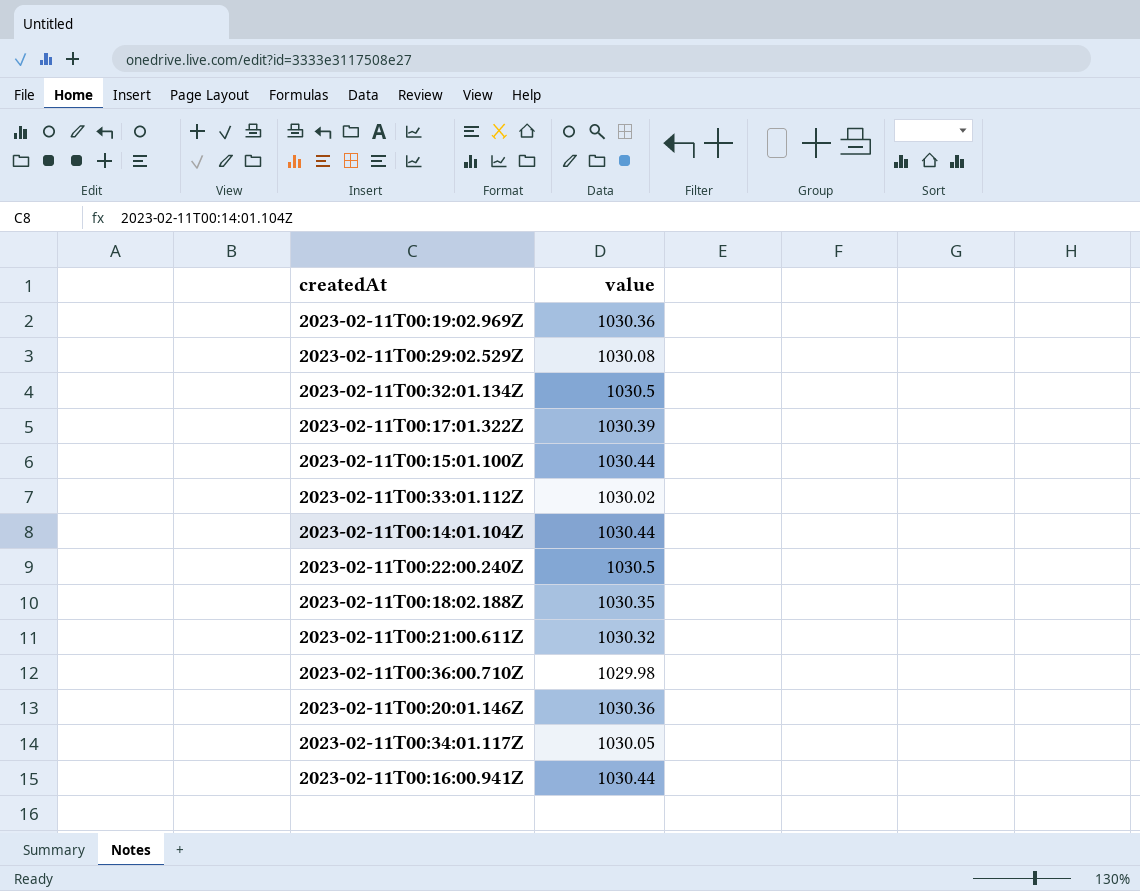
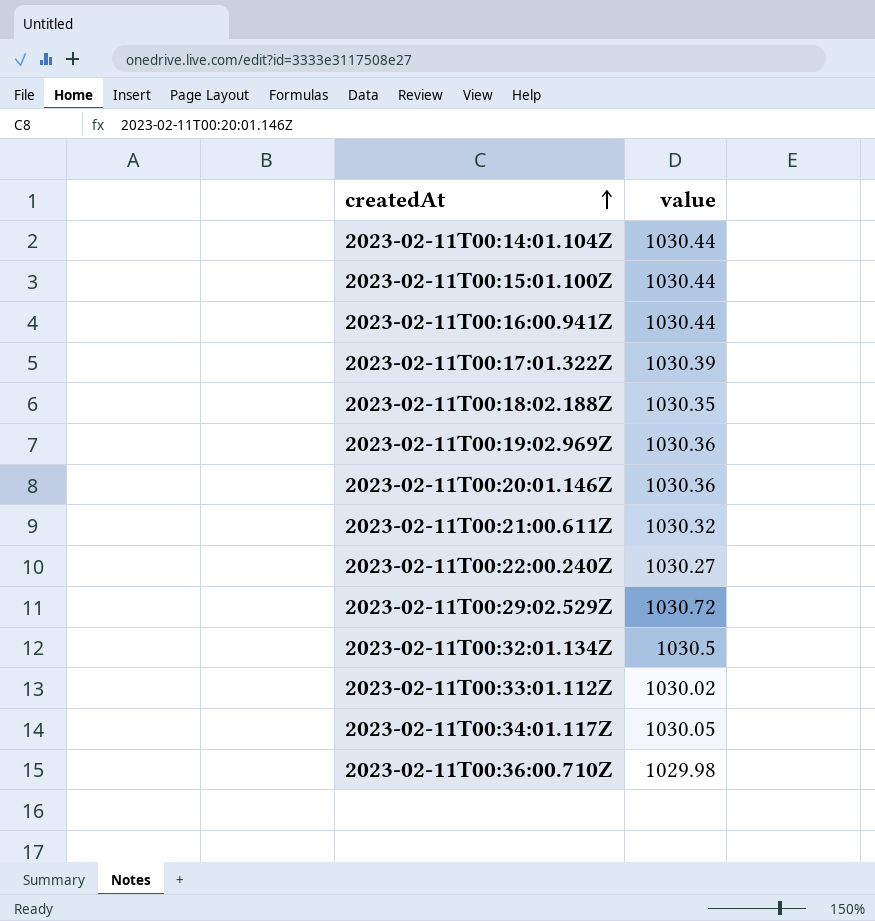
row order: none -> createdAt ascending
2023-02-11T00:22:00.240Z | value: 1030.5 -> 1030.27
2023-02-11T00:29:02.529Z | value: 1030.08 -> 1030.72

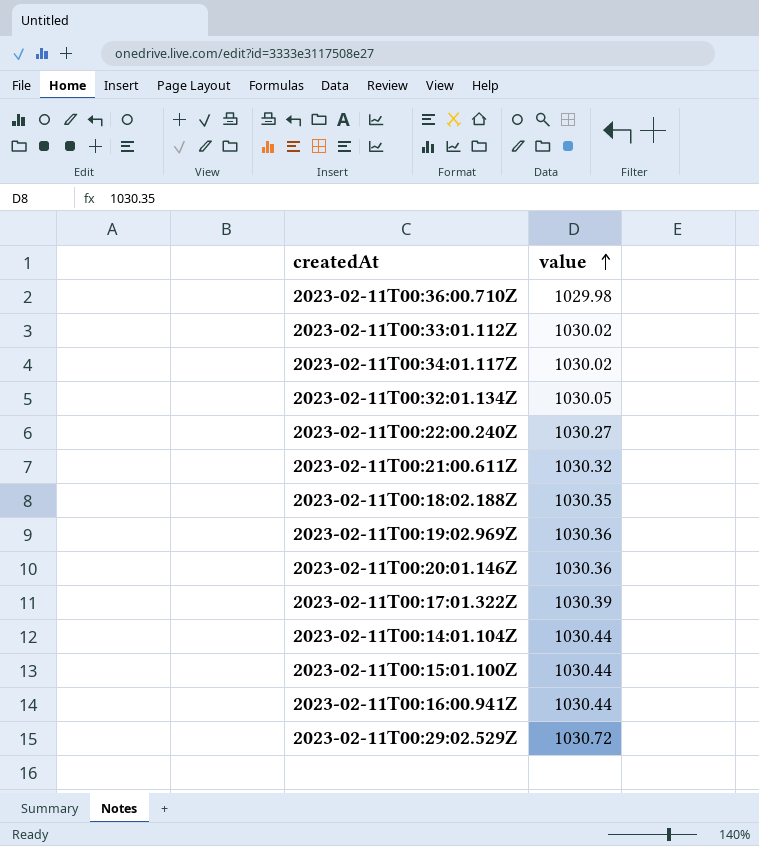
row order: createdAt ascending -> value ascending
2023-02-11T00:34:01.117Z | value: 1030.05 -> 1030.02
2023-02-11T00:32:01.134Z | value: 1030.5 -> 1030.05

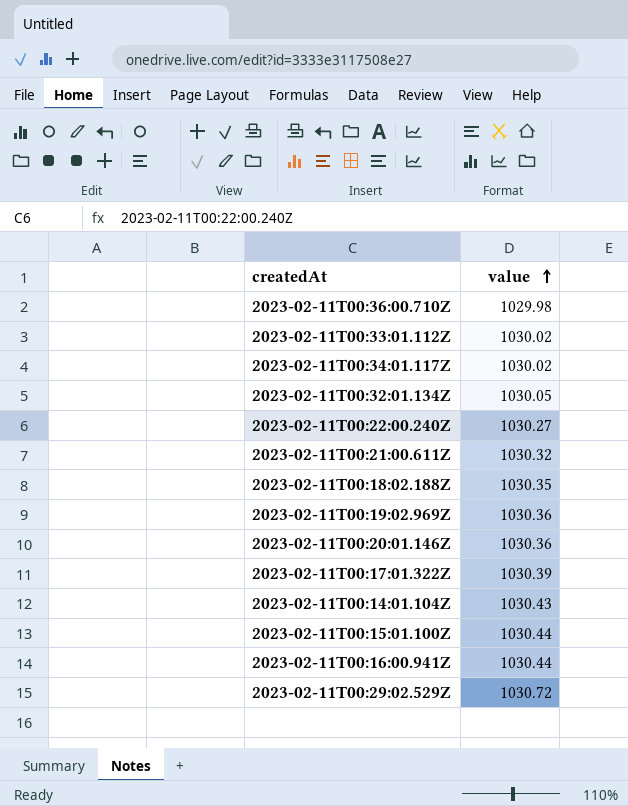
2023-02-11T00:14:01.104Z | value: 1030.44 -> 1030.43

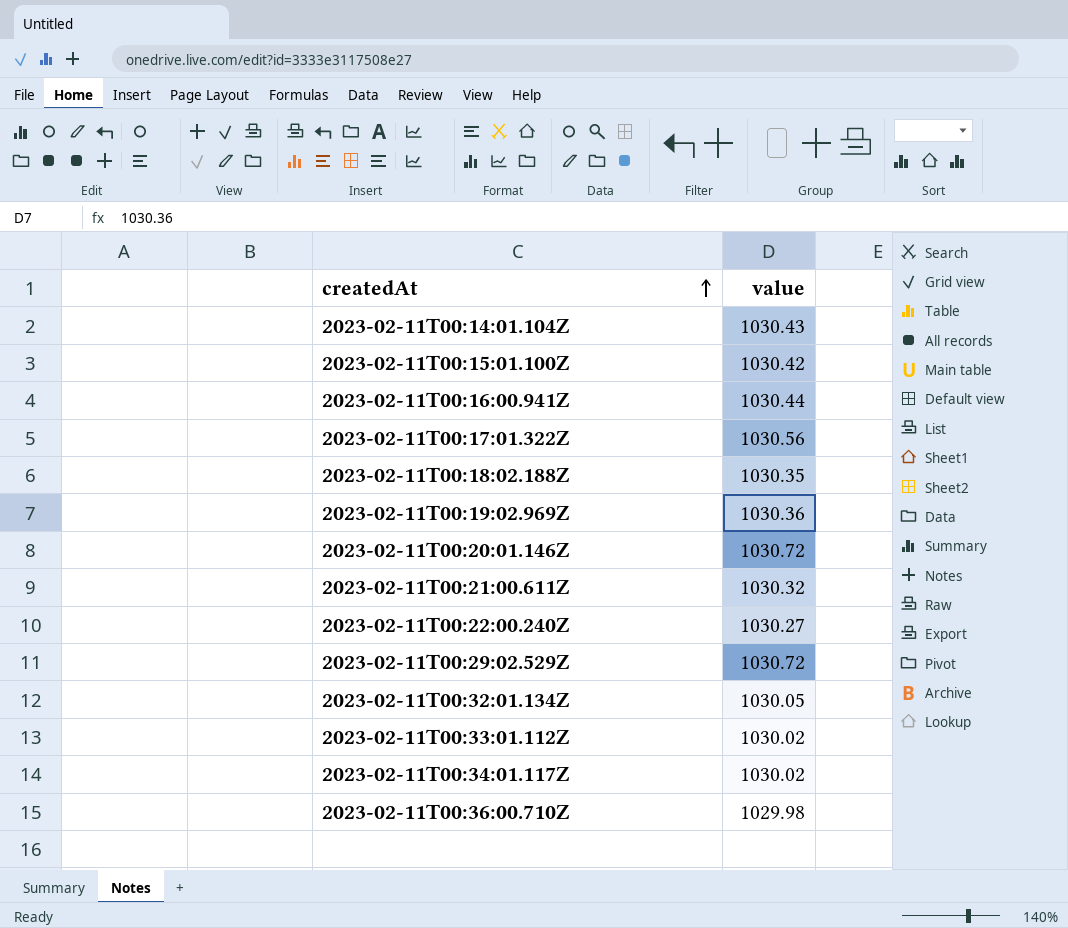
row order: value ascending -> createdAt ascending
2023-02-11T00:15:01.100Z | value: 1030.44 -> 1030.42
2023-02-11T00:17:01.322Z | value: 1030.39 -> 1030.56
2023-02-11T00:20:01.146Z | value: 1030.36 -> 1030.72

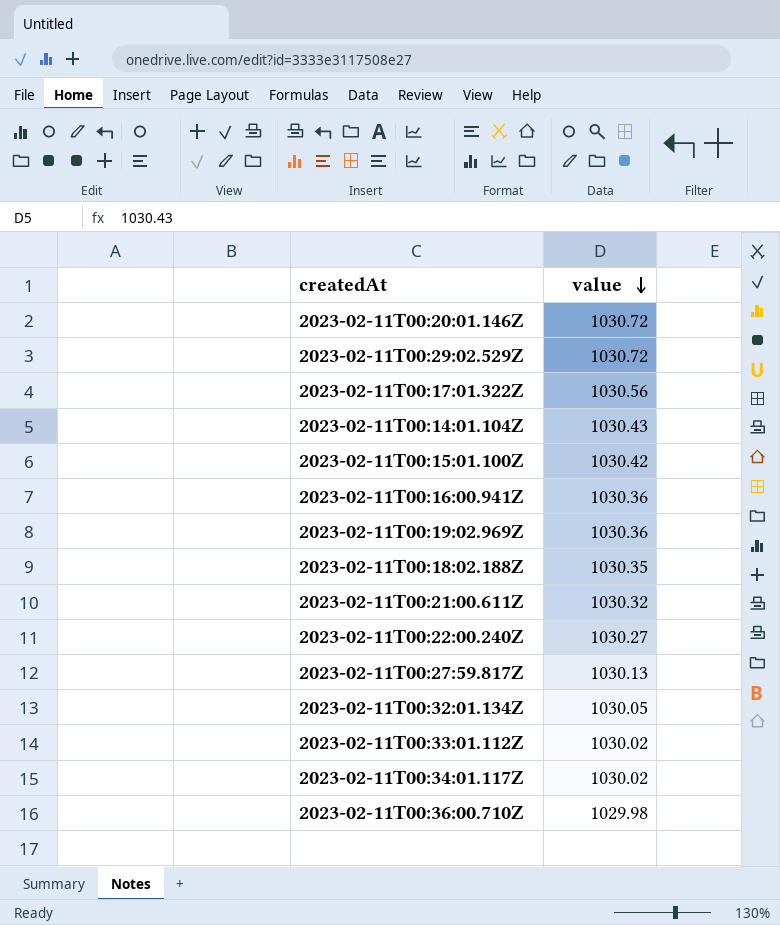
row order: createdAt ascending -> value descending
2023-02-11T00:16:00.941Z | value: 1030.44 -> 1030.36
row 2023-02-11T00:27:59.817Z: none -> 1030.13

